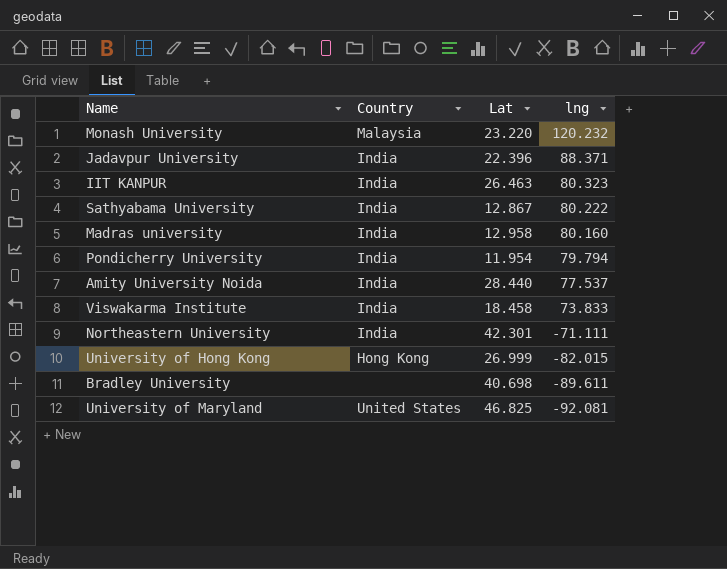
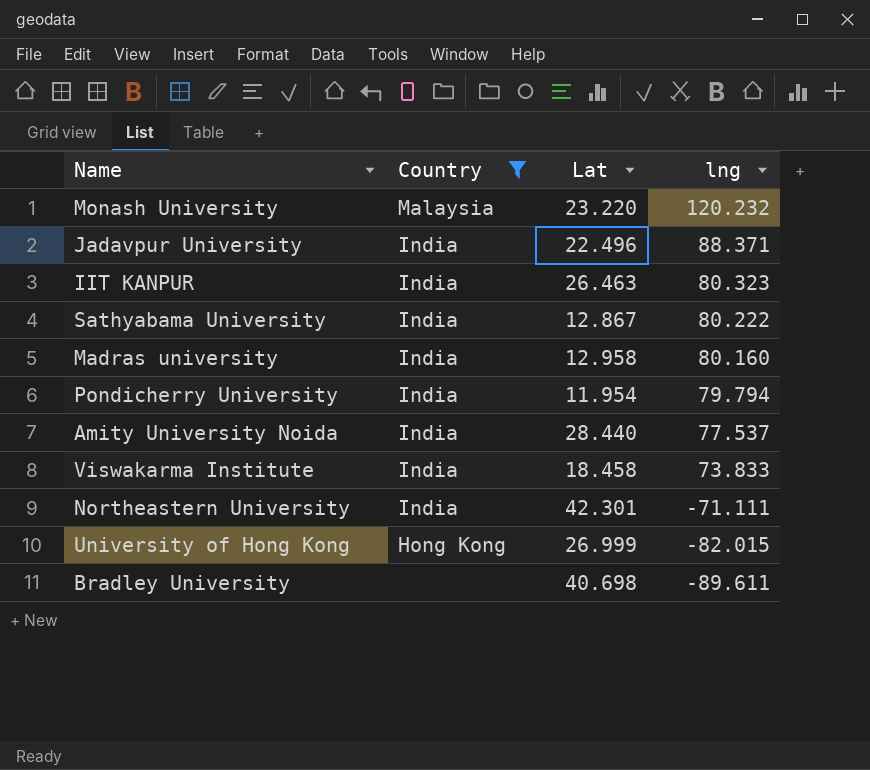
filter: none -> Country != United States
Jadavpur University | Lat: 22.396 -> 22.496

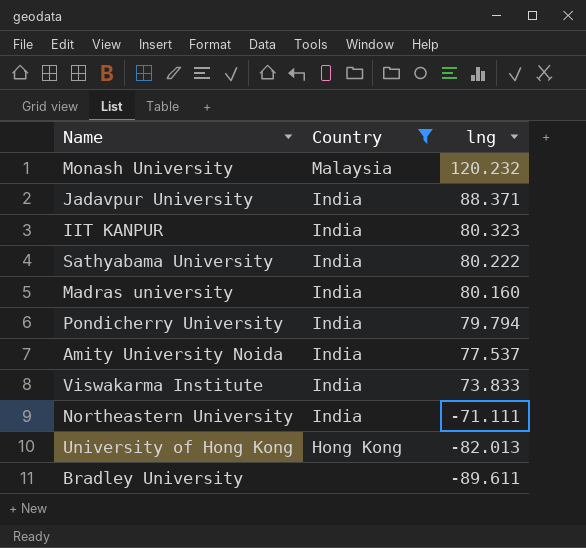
column Lat | position: 3 -> none
University of Hong Kong | lng: -82.015 -> -82.013

